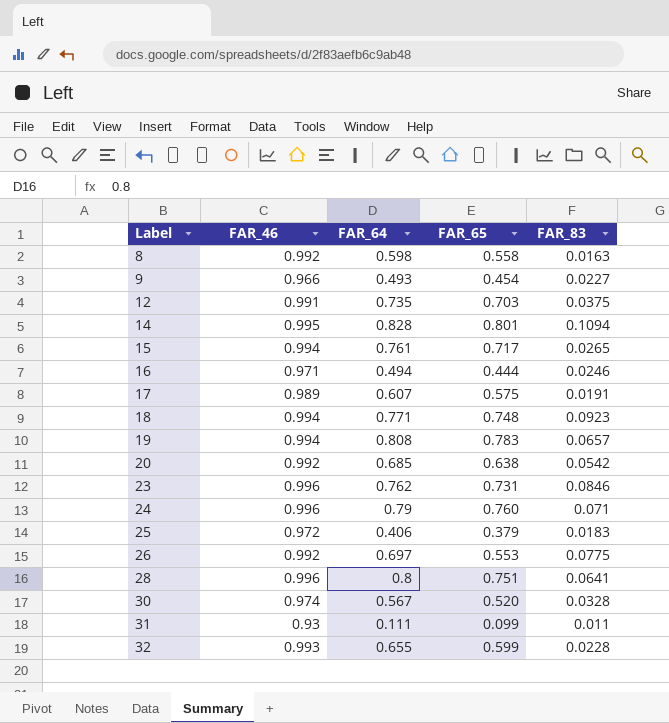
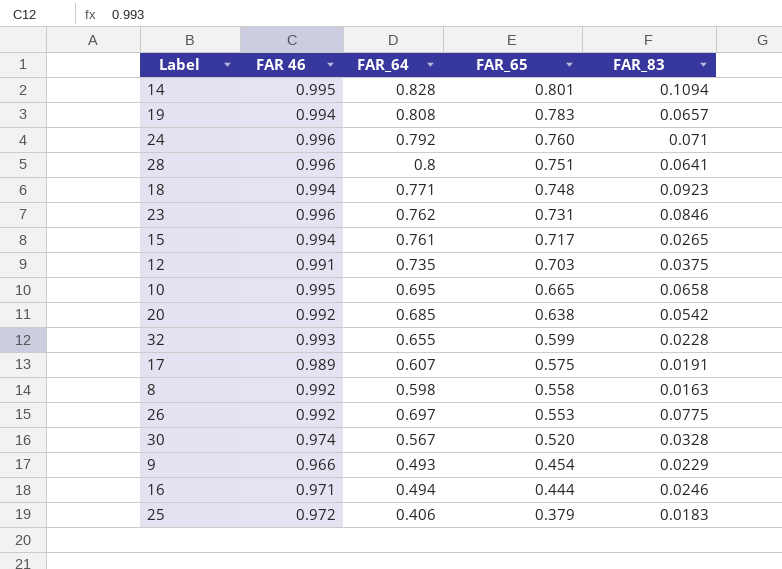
row order: Label ascending -> FAR_65 descending
column name: FAR_46 -> FAR 46
row 31: 0.93 | 0.111 | 0.099 | 0.011 -> none
24 | FAR_64: 0.79 -> 0.792
row 10: none -> 0.995 | 0.695 | 0.665 | 0.0658
9 | FAR_83: 0.0227 -> 0.0229

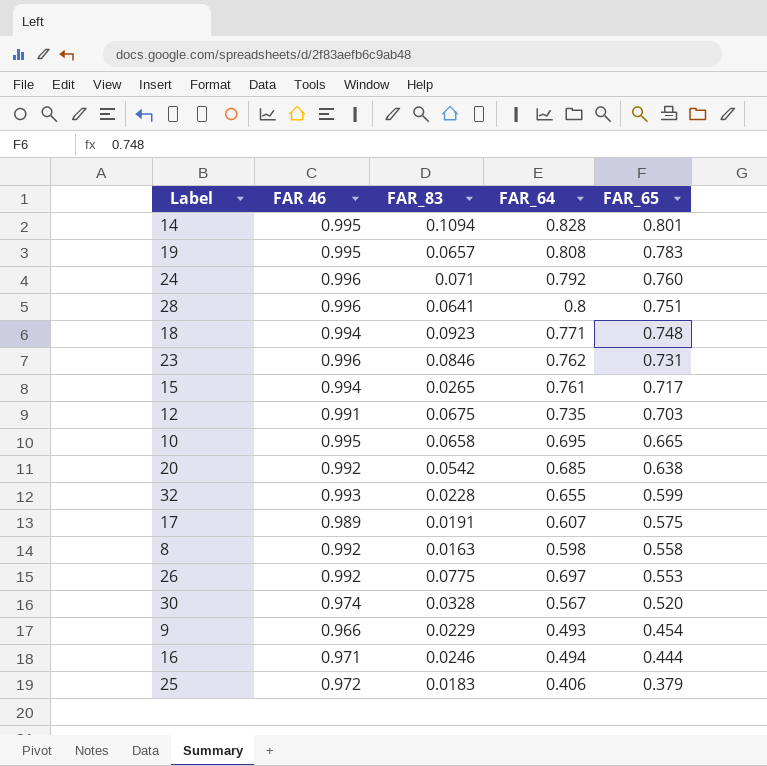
column FAR_83 | position: 5 -> 3
19 | FAR 46: 0.994 -> 0.995
12 | FAR_83: 0.0375 -> 0.0675

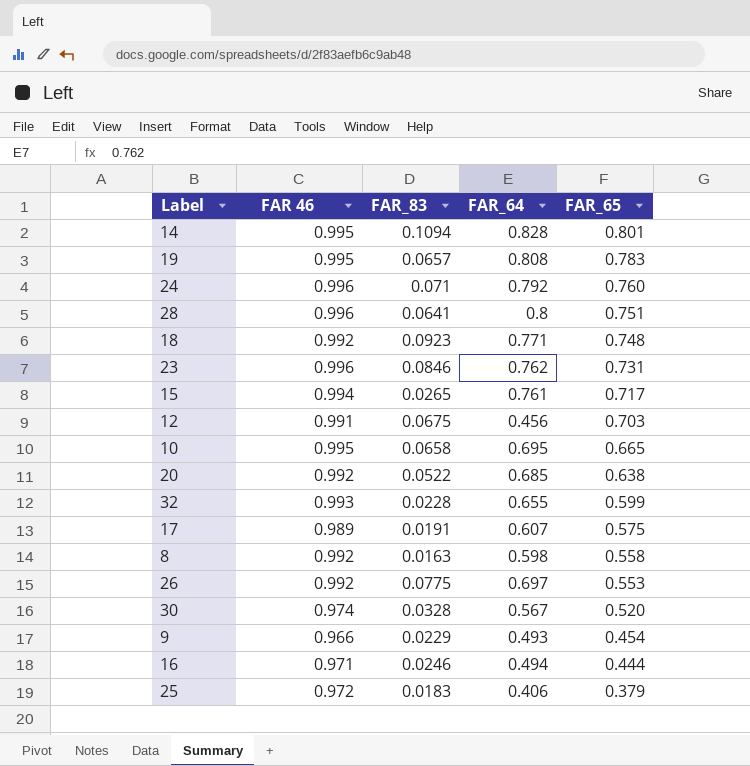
18 | FAR 46: 0.994 -> 0.992
12 | FAR_64: 0.735 -> 0.456
20 | FAR_83: 0.0542 -> 0.0522

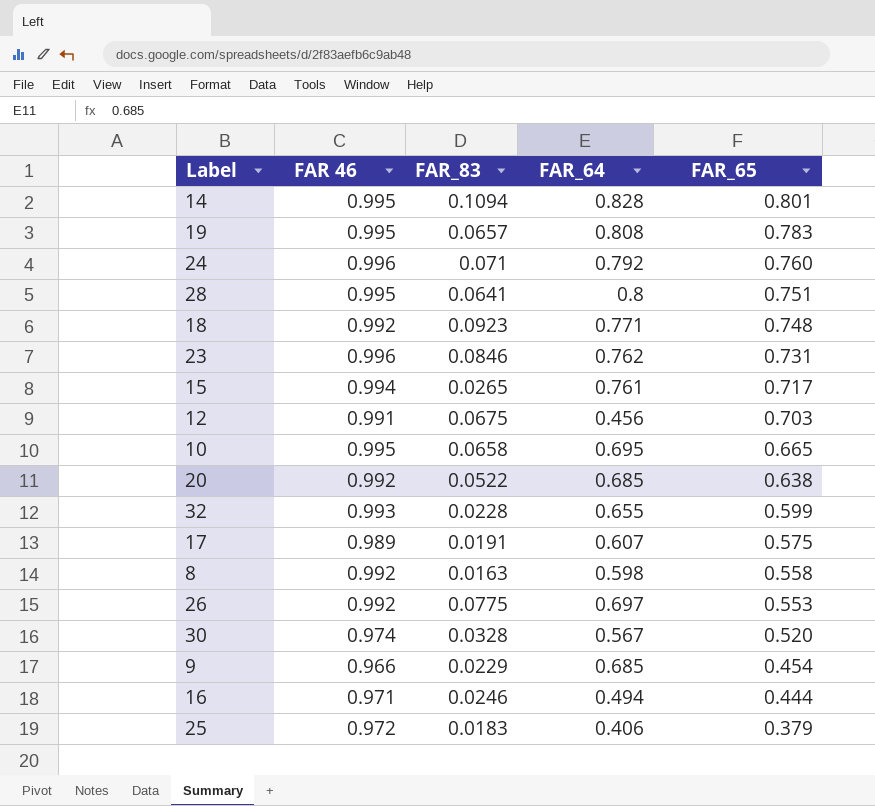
28 | FAR 46: 0.996 -> 0.995
9 | FAR_64: 0.493 -> 0.685

